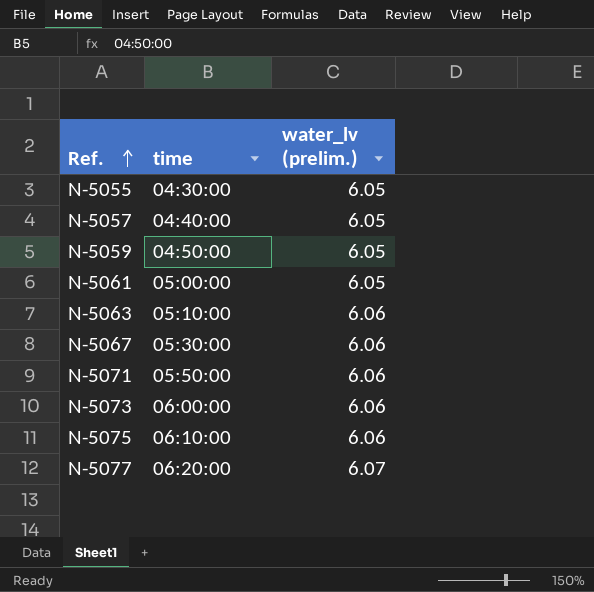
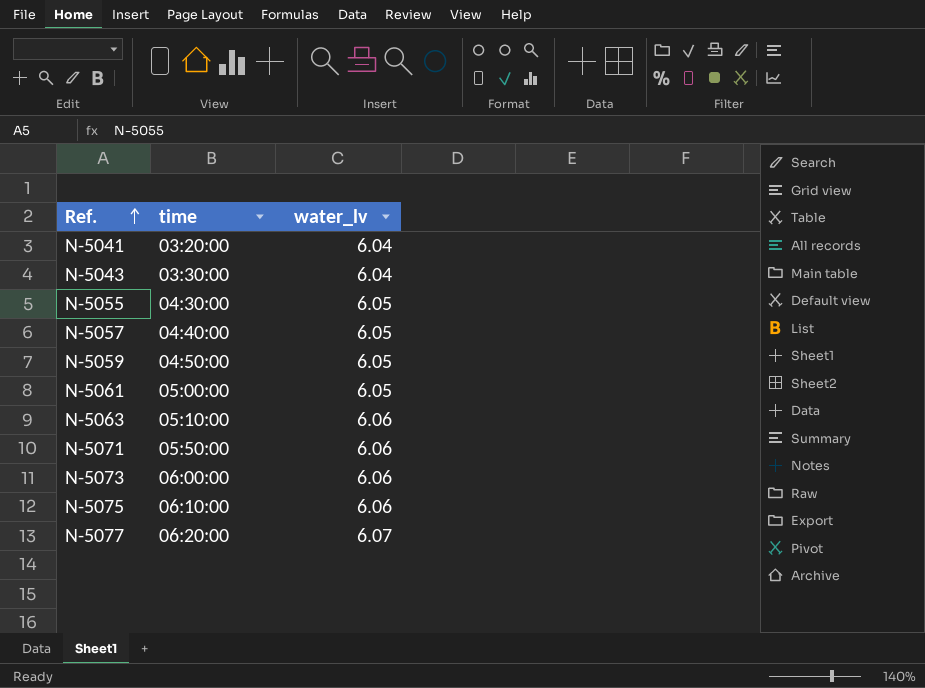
column name: water_lv (prelim.) -> water_lv
row N-5067: 05:30:00 | 6.06 -> none
row N-5041: none -> 03:20:00 | 6.04
row N-5043: none -> 03:30:00 | 6.04

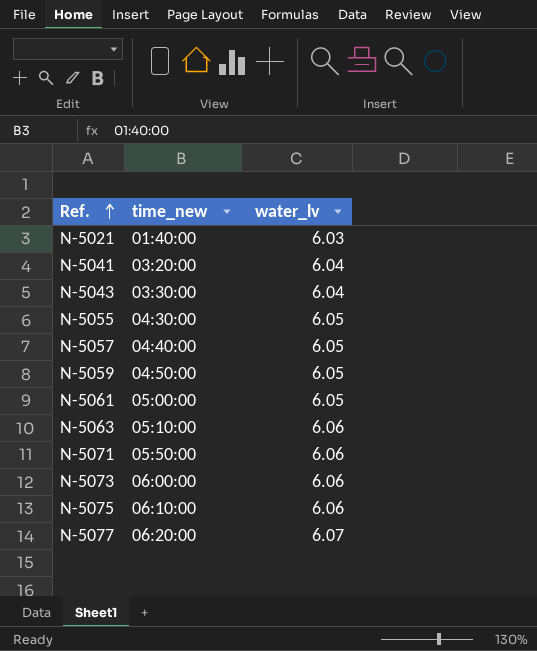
column name: time -> time_new
row N-5021: none -> 01:40:00 | 6.03

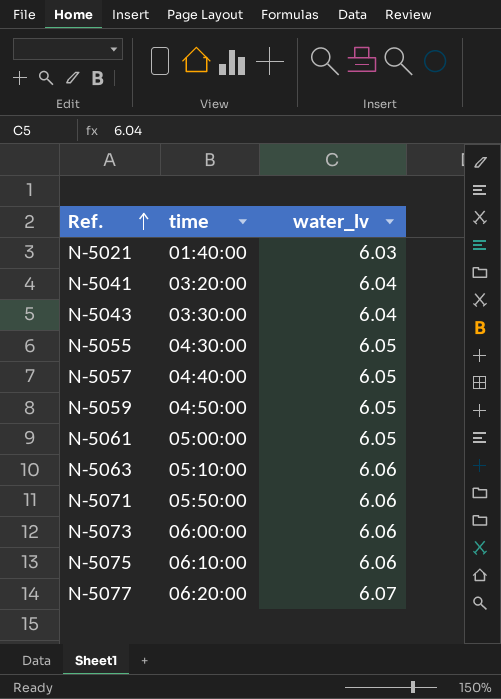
column name: time_new -> time

